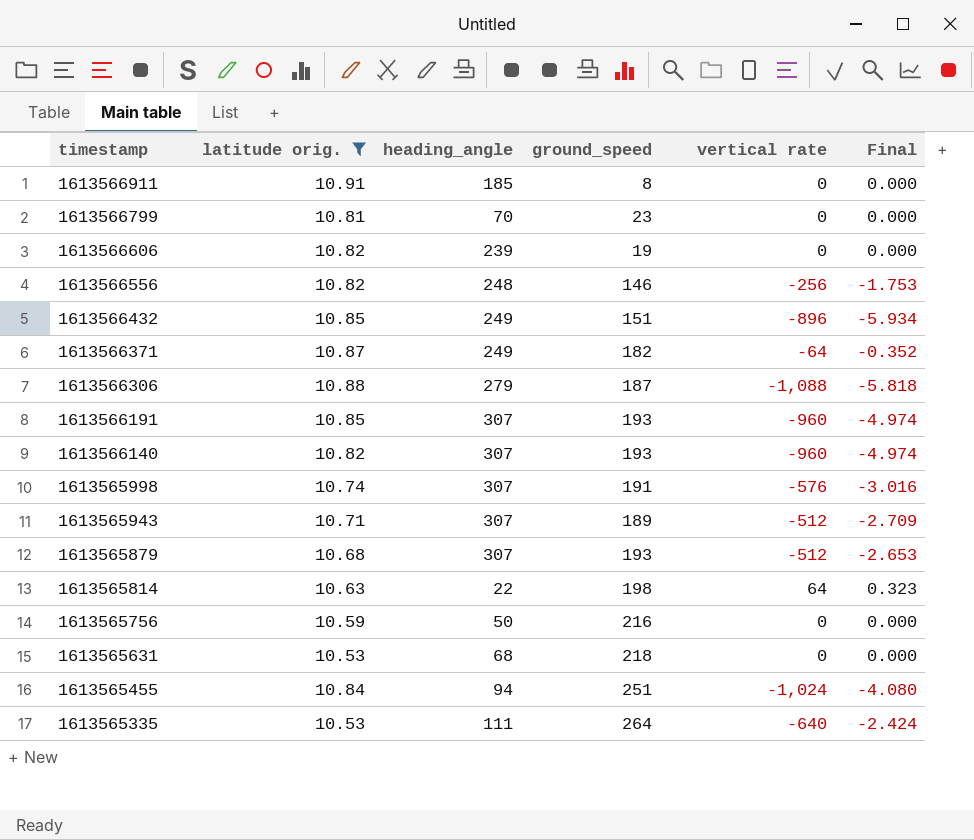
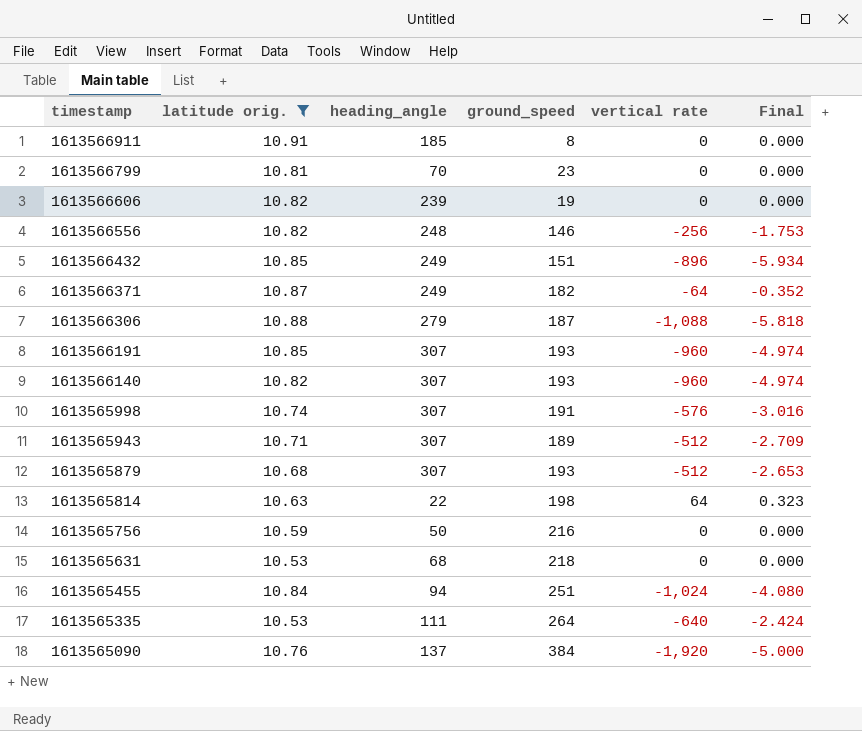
row 1613565090: none -> 10.76 | 137 | 384 | -1,920 | -5.000

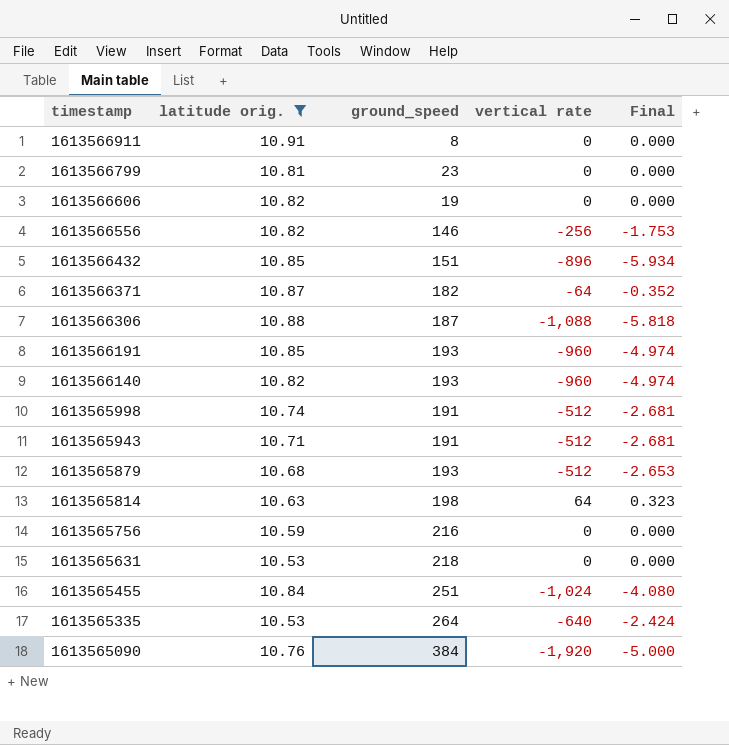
column heading_angle | position: 3 -> none
1613565998 | vertical rate: -576 -> -512
1613565998 | Final: -3.016 -> -2.681
1613565943 | ground_speed: 189 -> 191
1613565943 | Final: -2.709 -> -2.681

